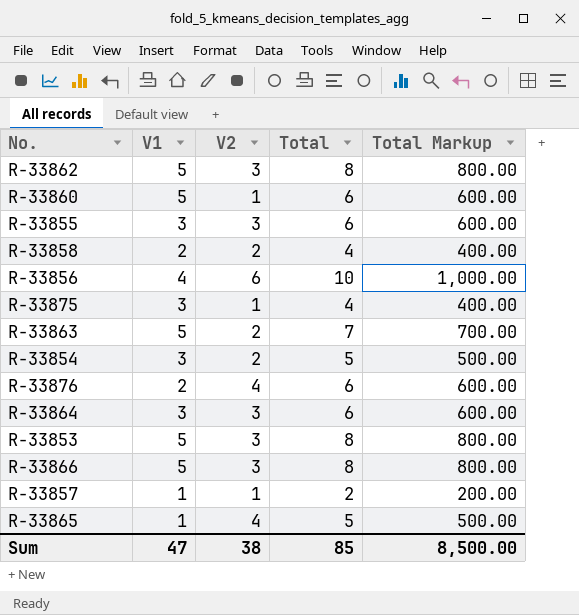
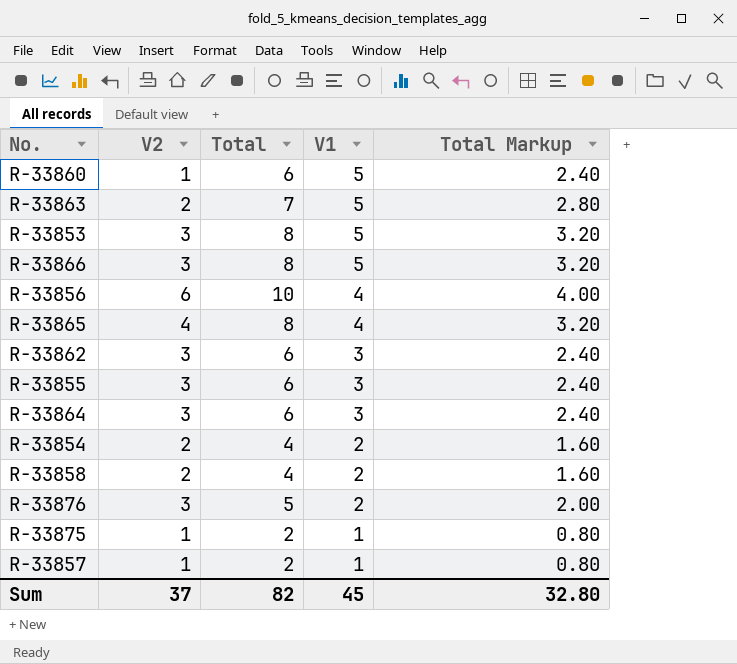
row order: none -> V1 descending
column V1 | position: 2 -> 4
column Total Markup | formula: [Total] * 100 -> [Total] * 0.4
R-33865 | Total: 5 -> 8
R-33865 | V1: 1 -> 4
R-33862 | Total: 8 -> 6
R-33862 | V1: 5 -> 3
R-33854 | Total: 5 -> 4
R-33854 | V1: 3 -> 2
R-33876 | V2: 4 -> 3
R-33876 | Total: 6 -> 5
R-33875 | Total: 4 -> 2
R-33875 | V1: 3 -> 1
Sum | V2: 38 -> 37
Sum | Total: 85 -> 82
Sum | V1: 47 -> 45
Sum | Total Markup: 8,500.00 -> 32.80

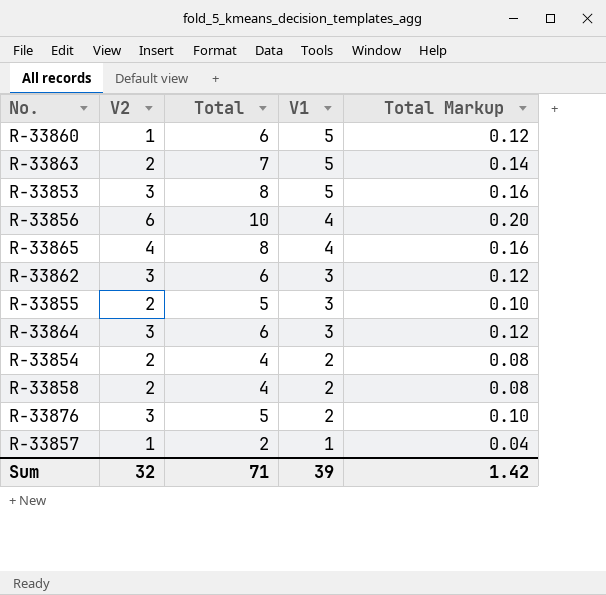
column Total Markup | formula: [Total] * 0.4 -> [Total] * 0.02
row R-33866: 3 | 8 | 5 | 3.20 -> none
row R-33875: 1 | 2 | 1 | 0.80 -> none
R-33855 | V2: 3 -> 2
R-33855 | Total: 6 -> 5
Sum | V2: 37 -> 32
Sum | Total: 82 -> 71
Sum | V1: 45 -> 39
Sum | Total Markup: 32.80 -> 1.42

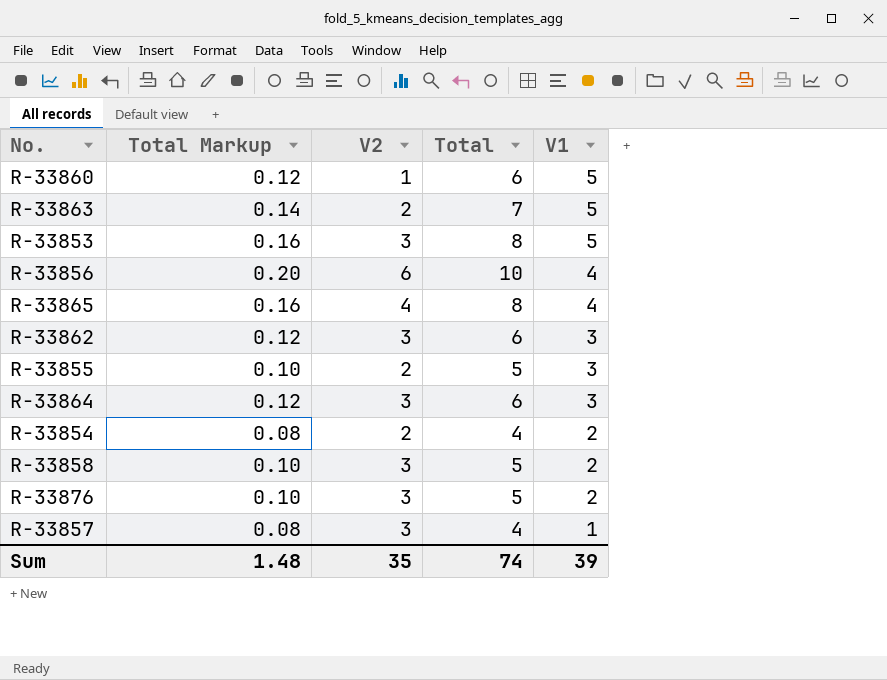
column Total Markup | position: 5 -> 2
R-33858 | Total Markup: 0.08 -> 0.10
R-33858 | V2: 2 -> 3
R-33858 | Total: 4 -> 5
R-33857 | Total Markup: 0.04 -> 0.08
R-33857 | V2: 1 -> 3
R-33857 | Total: 2 -> 4
Sum | Total Markup: 1.42 -> 1.48
Sum | V2: 32 -> 35
Sum | Total: 71 -> 74

